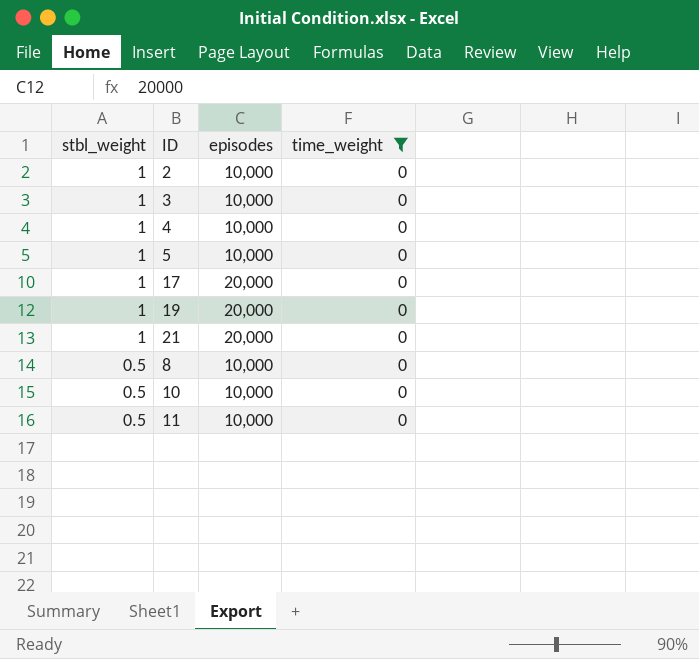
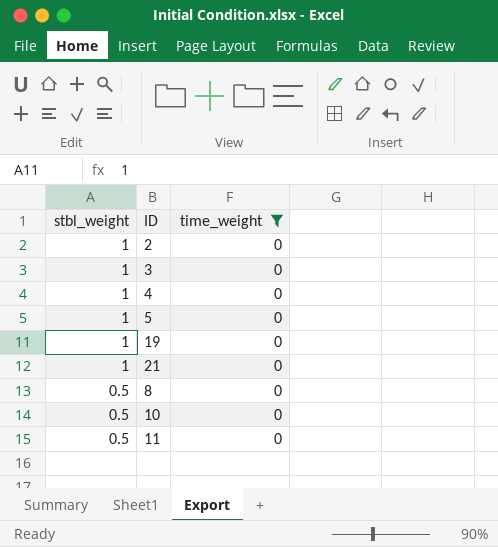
column episodes | position: 3 -> none
row 17: 1 | 20,000 | 0 -> none

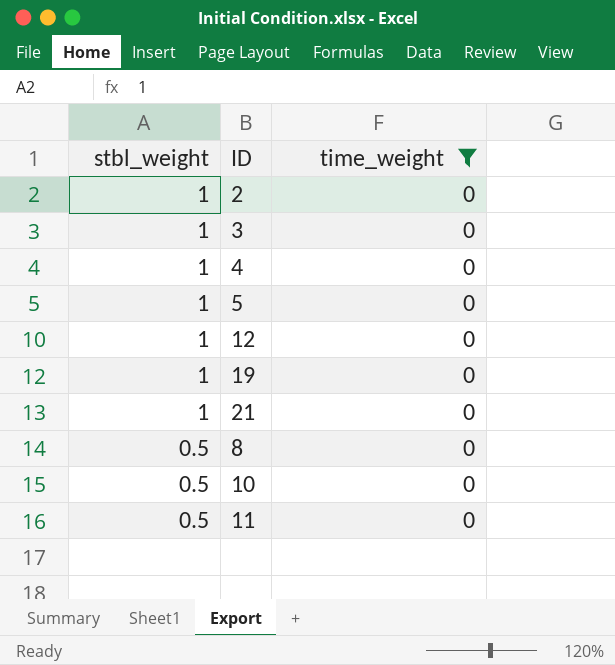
row 12: none -> 1 | 0

